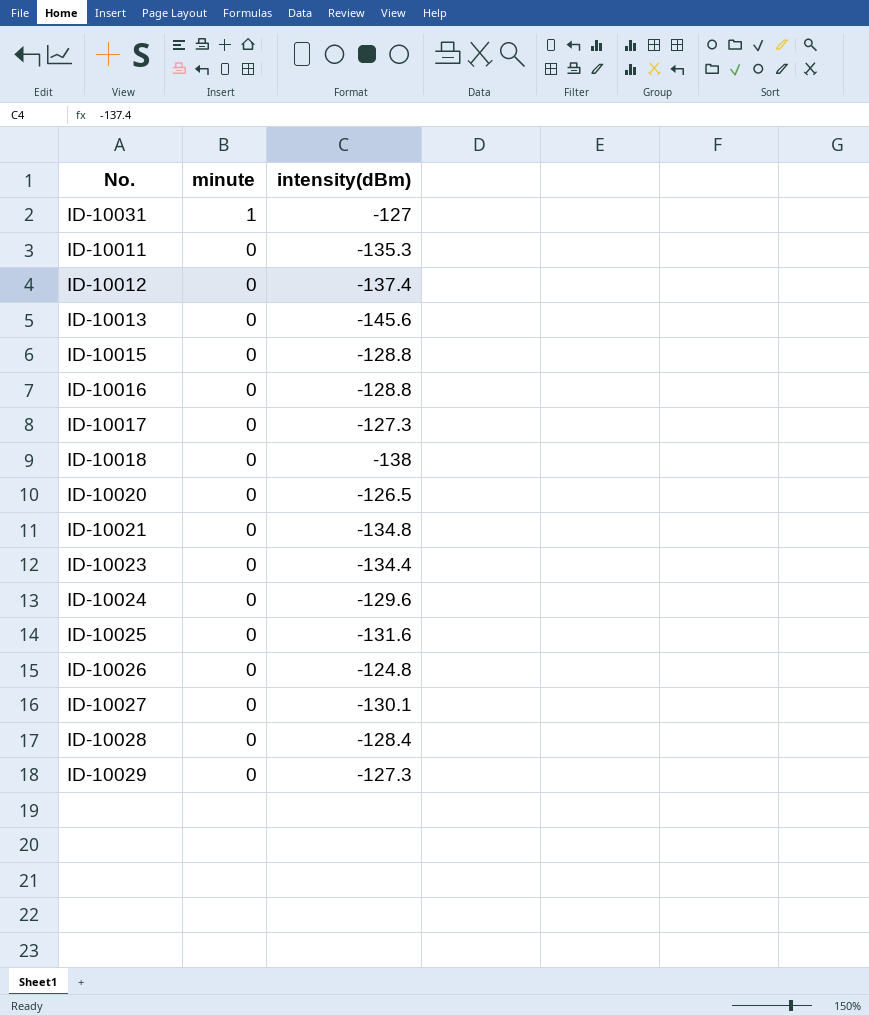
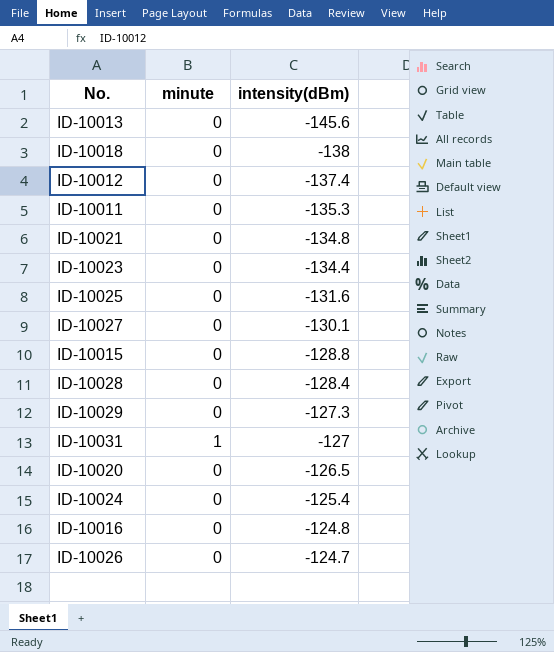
row order: minute descending -> intensity(dBm) ascending
row ID-10017: 0 | -127.3 -> none
ID-10024 | intensity(dBm): -129.6 -> -125.4
ID-10016 | intensity(dBm): -128.8 -> -124.8
ID-10026 | intensity(dBm): -124.8 -> -124.7

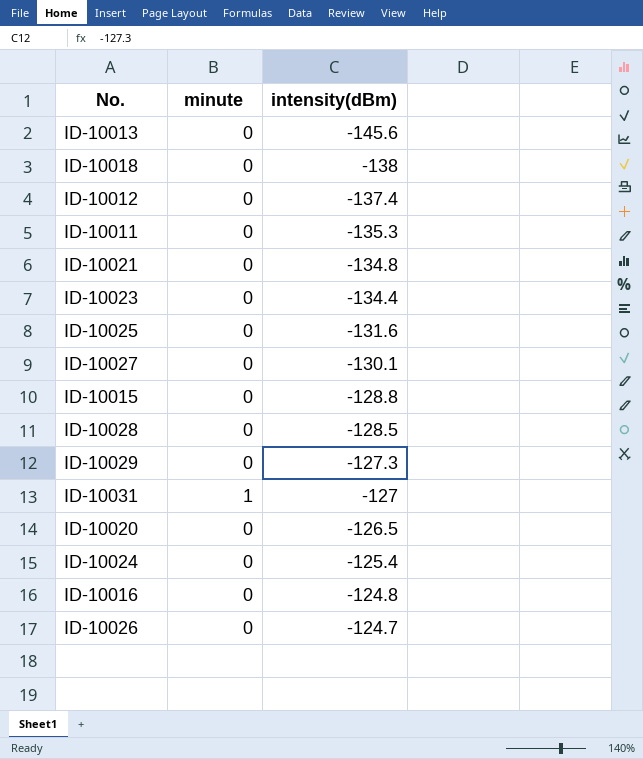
ID-10028 | intensity(dBm): -128.4 -> -128.5

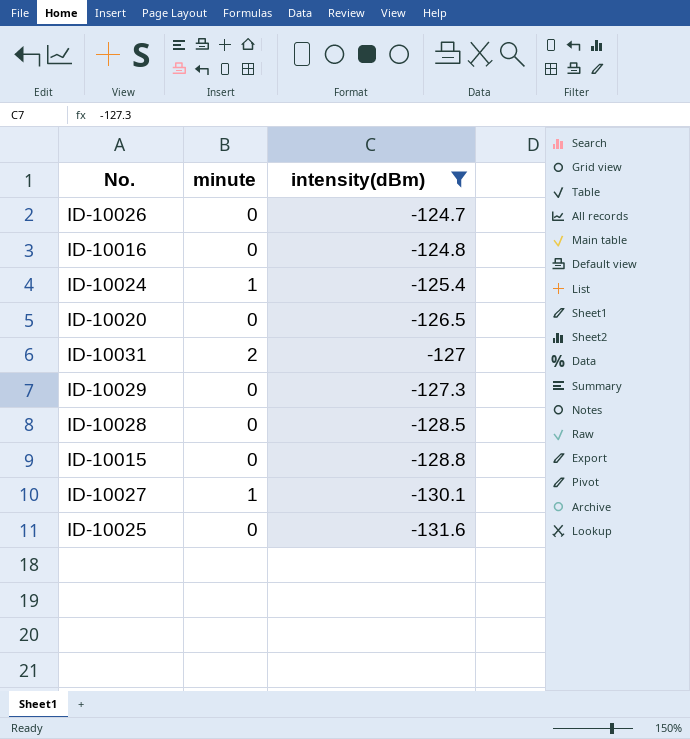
filter: none -> intensity(dBm) >= -131.6
row order: intensity(dBm) ascending -> intensity(dBm) descending
ID-10024 | minute: 0 -> 1
ID-10031 | minute: 1 -> 2
ID-10027 | minute: 0 -> 1

